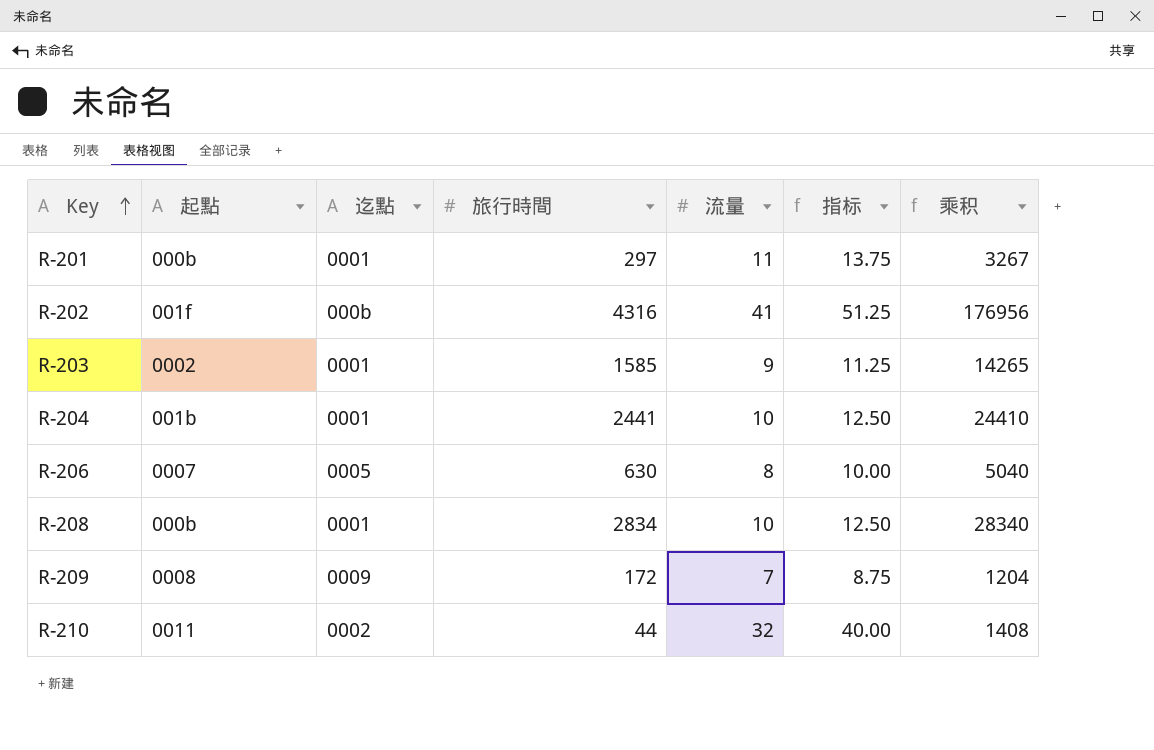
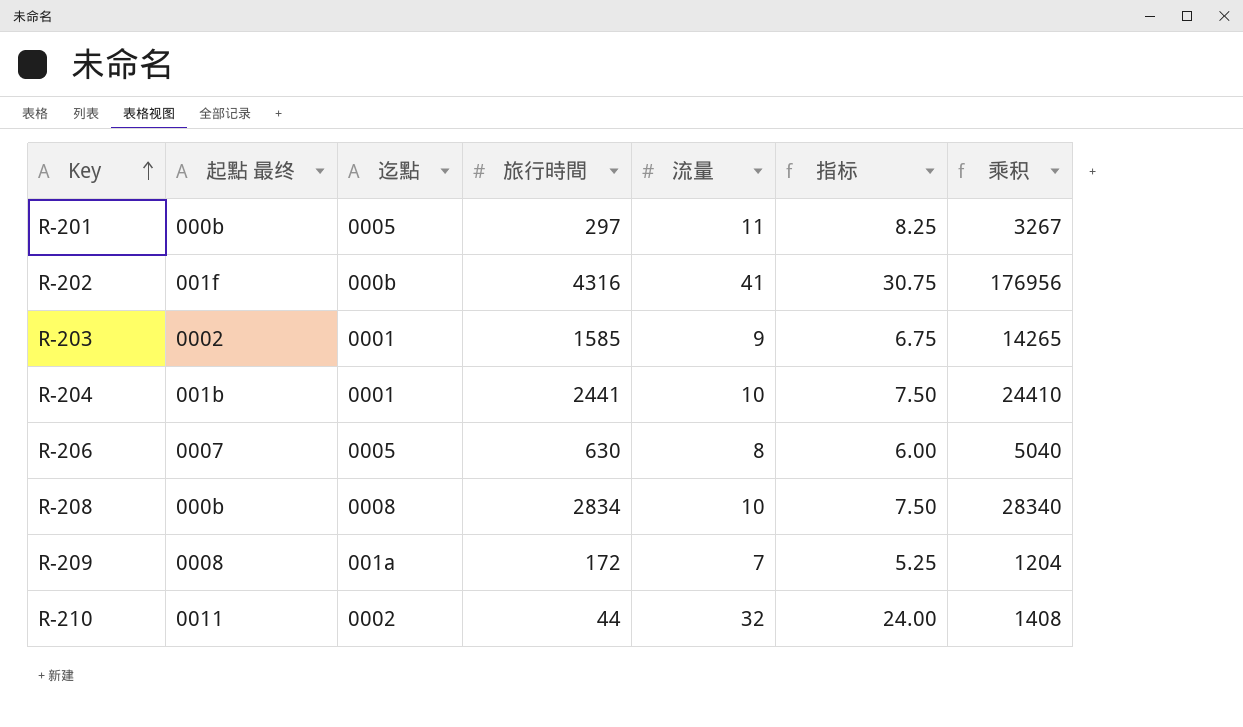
column name: 起點 -> 起點 最终
column 指标 | formula: [流量] * 1.25 -> [流量] * 0.75
R-201 | 迄點: 0001 -> 0005
R-208 | 迄點: 0001 -> 0008
R-209 | 迄點: 0009 -> 001a

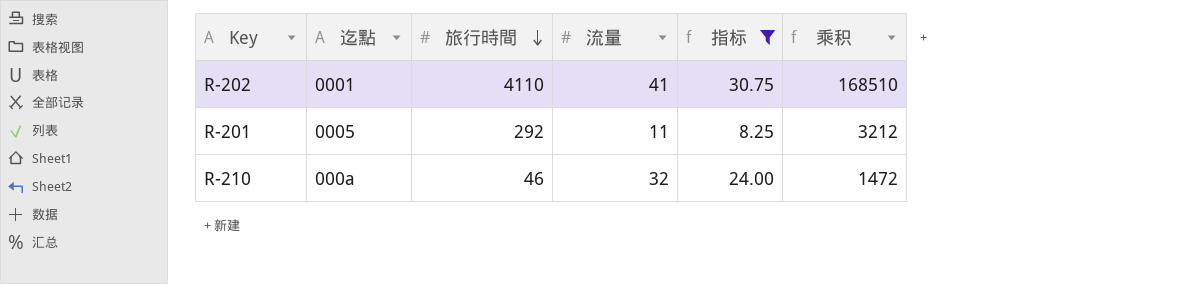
filter: none -> 指标 >= 8.25
row order: Key ascending -> 旅行時間 descending
column 起點 最终 | position: 2 -> none
R-202 | 迄點: 000b -> 0001
R-202 | 旅行時間: 4316 -> 4110
R-202 | 乘积: 176956 -> 168510
R-201 | 旅行時間: 297 -> 292
R-201 | 乘积: 3267 -> 3212
R-210 | 迄點: 0002 -> 000a
R-210 | 旅行時間: 44 -> 46
R-210 | 乘积: 1408 -> 1472

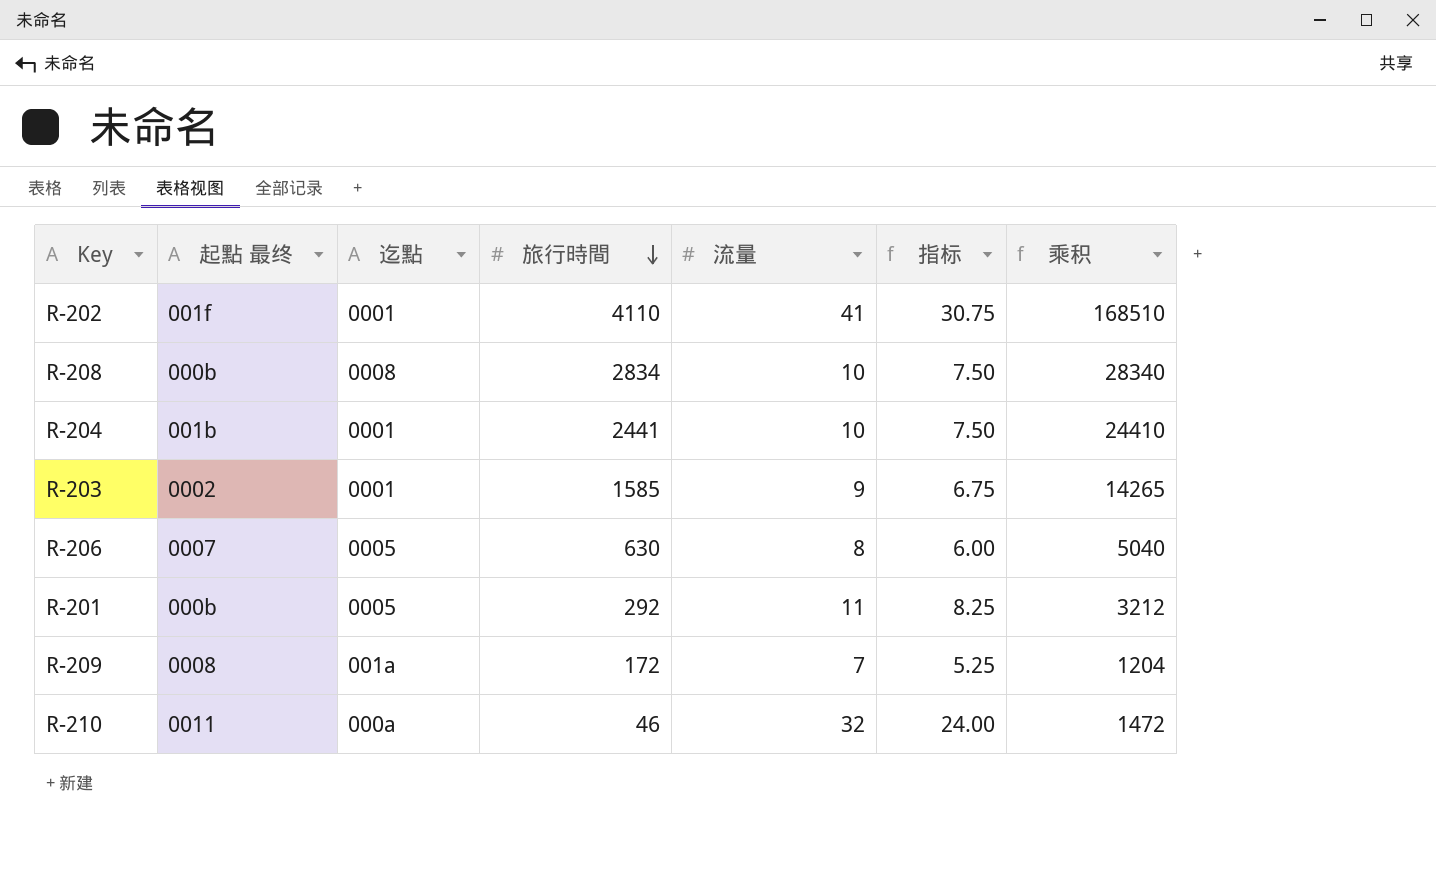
filter: 指标 >= 8.25 -> none
column 起點 最终 | position: none -> 2

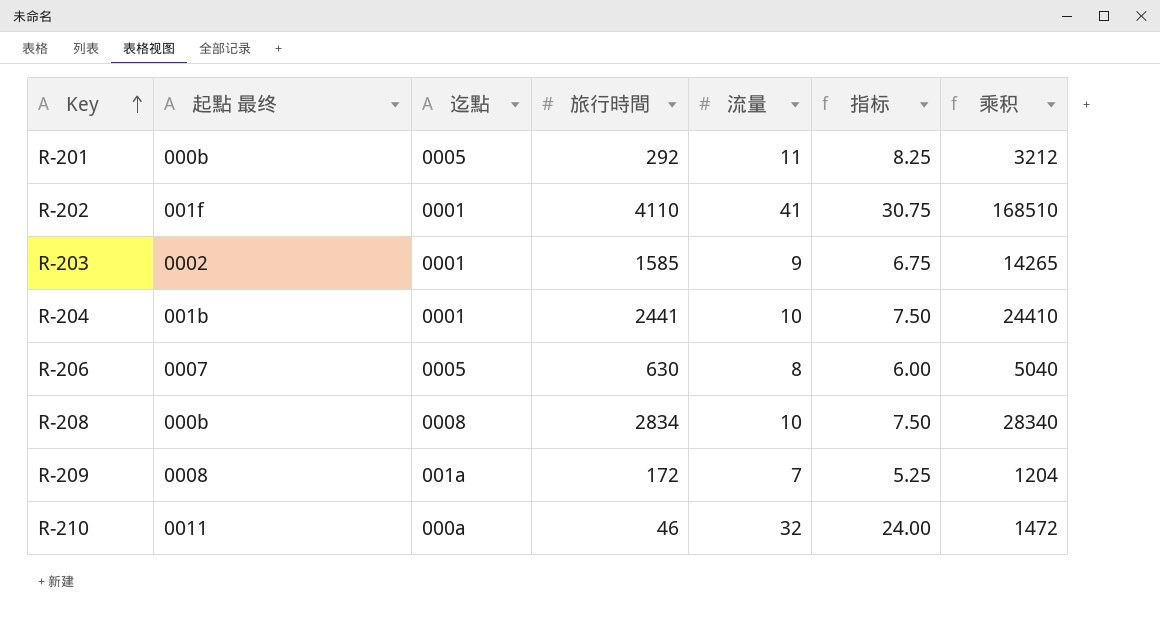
row order: 旅行時間 descending -> Key ascending

